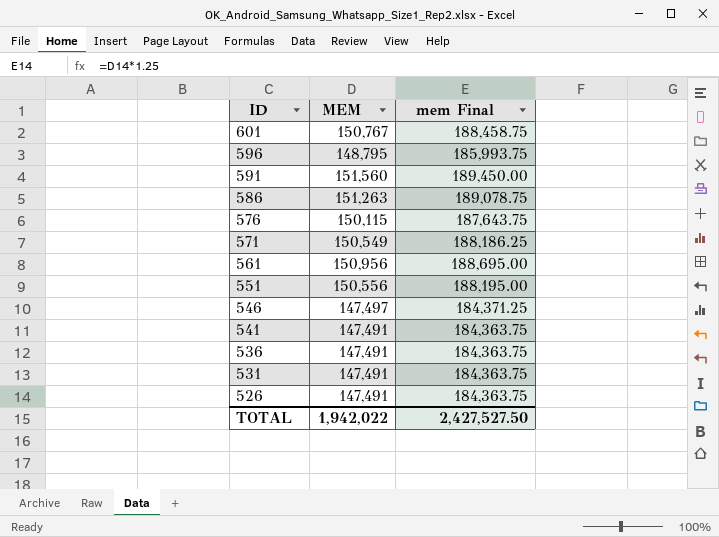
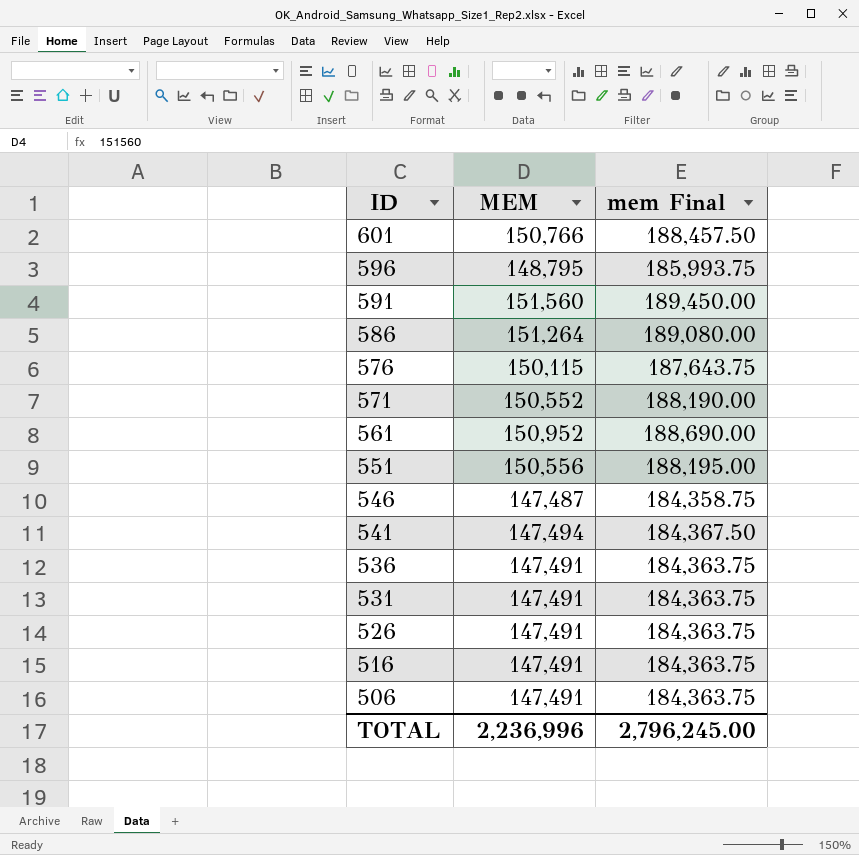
601 | MEM: 150,767 -> 150,766
601 | mem Final: 188,458.75 -> 188,457.50
586 | MEM: 151,263 -> 151,264
586 | mem Final: 189,078.75 -> 189,080.00
571 | MEM: 150,549 -> 150,552
571 | mem Final: 188,186.25 -> 188,190.00
561 | MEM: 150,956 -> 150,952
561 | mem Final: 188,695.00 -> 188,690.00
546 | MEM: 147,497 -> 147,487
546 | mem Final: 184,371.25 -> 184,358.75
541 | MEM: 147,491 -> 147,494
541 | mem Final: 184,363.75 -> 184,367.50
row 516: none -> 147,491 | 184,363.75
row 506: none -> 147,491 | 184,363.75
TOTAL | MEM: 1,942,022 -> 2,236,996
TOTAL | mem Final: 2,427,527.50 -> 2,796,245.00

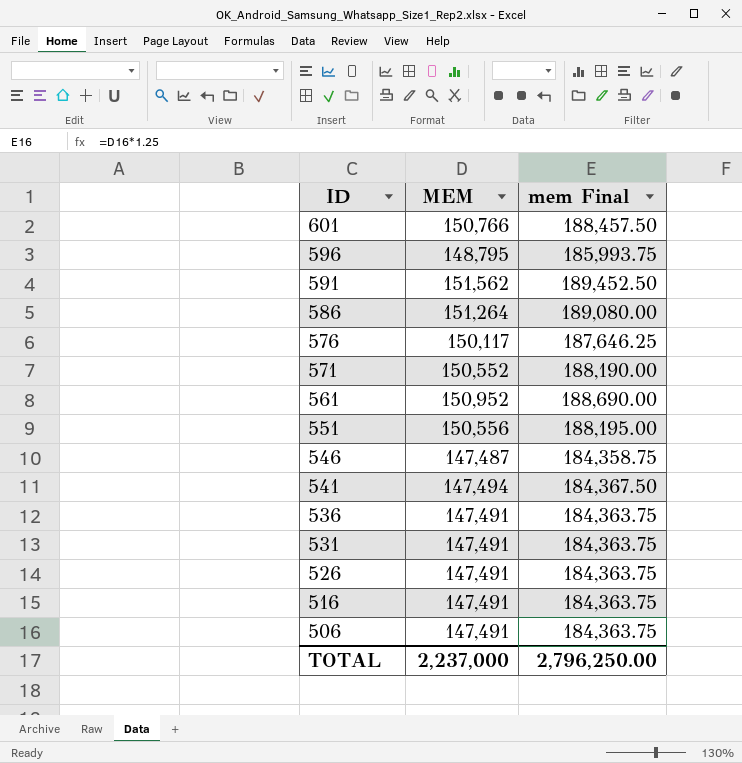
591 | MEM: 151,560 -> 151,562
591 | mem Final: 189,450.00 -> 189,452.50
576 | MEM: 150,115 -> 150,117
576 | mem Final: 187,643.75 -> 187,646.25
TOTAL | MEM: 2,236,996 -> 2,237,000
TOTAL | mem Final: 2,796,245.00 -> 2,796,250.00

